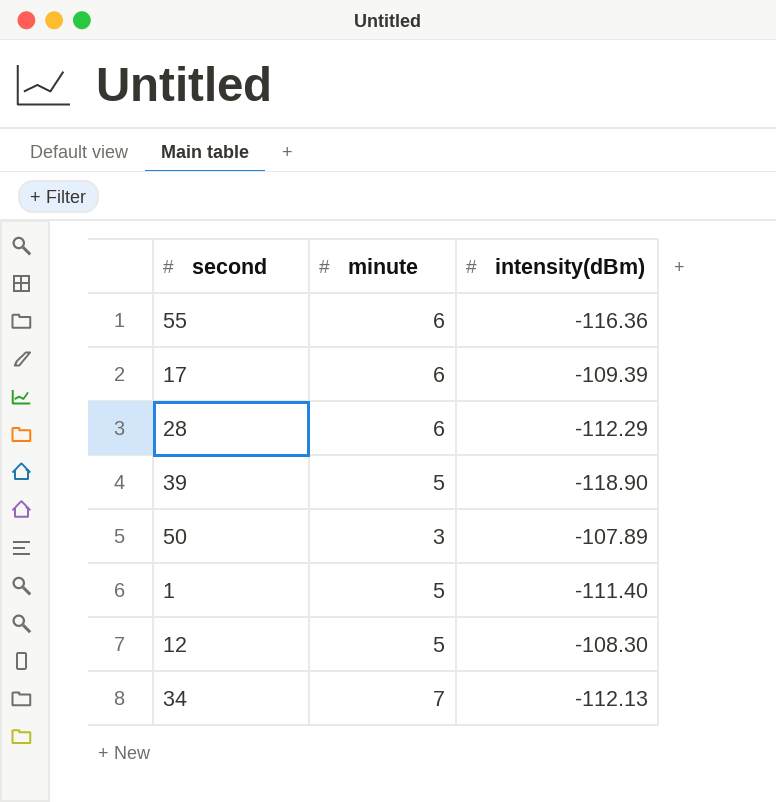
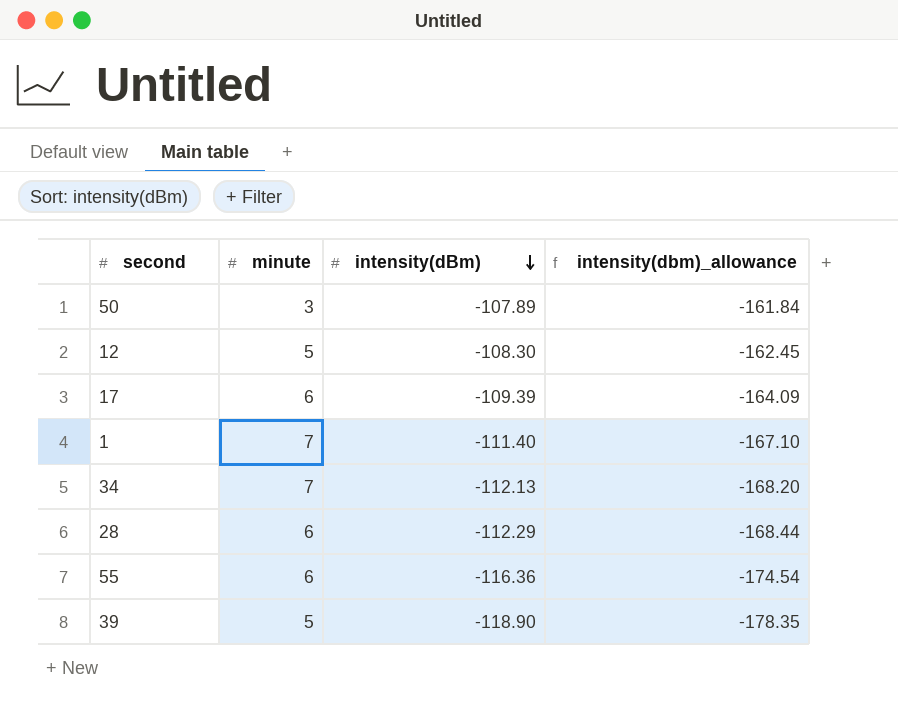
row order: none -> intensity(dBm) descending
column intensity(dbm)_allowance | formula: none -> [intensity(dBm)] * 1.5
1 | minute: 5 -> 7

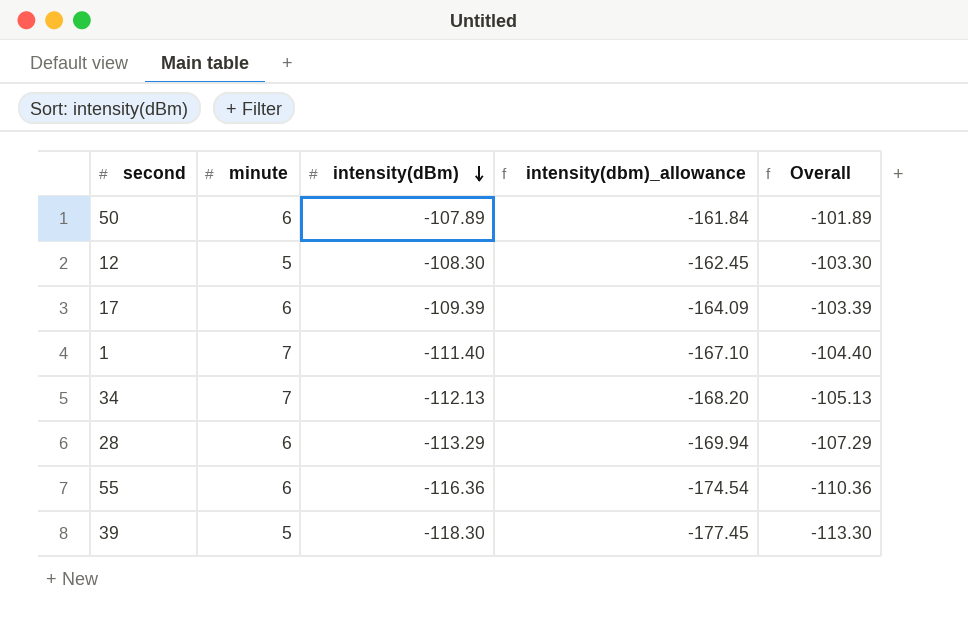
column Overall | formula: none -> [minute] + [intensity(dBm)]
50 | minute: 3 -> 6
28 | intensity(dBm): -112.29 -> -113.29
28 | intensity(dbm)_allowance: -168.44 -> -169.94
39 | intensity(dBm): -118.90 -> -118.30
39 | intensity(dbm)_allowance: -178.35 -> -177.45

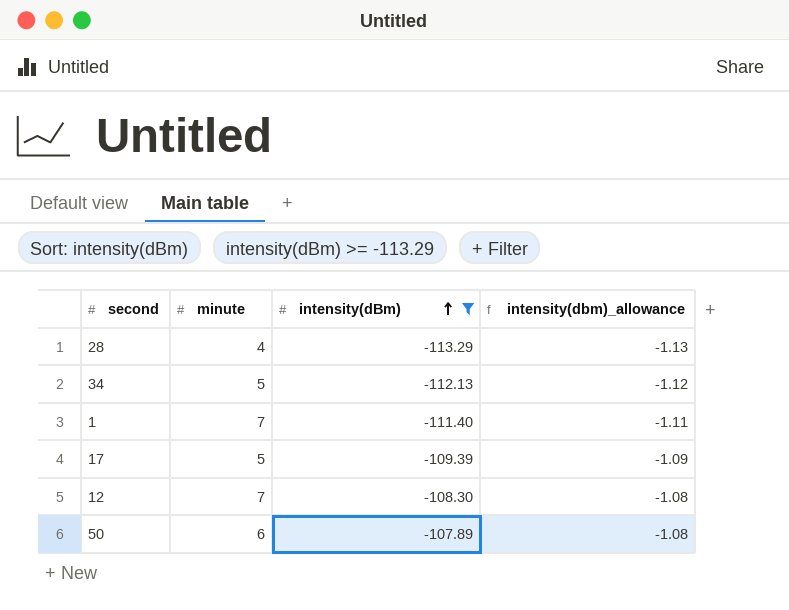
filter: none -> intensity(dBm) >= -113.29
row order: intensity(dBm) descending -> intensity(dBm) ascending
column Overall | formula: [minute] + [intensity(dBm)] -> none
column intensity(dbm)_allowance | formula: [intensity(dBm)] * 1.5 -> [intensity(dBm)] * 0.01
28 | minute: 6 -> 4
34 | minute: 7 -> 5
17 | minute: 6 -> 5
12 | minute: 5 -> 7

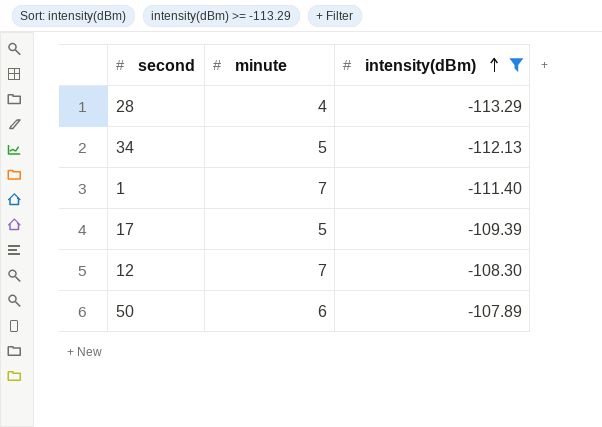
column intensity(dbm)_allowance | formula: [intensity(dBm)] * 0.01 -> none

